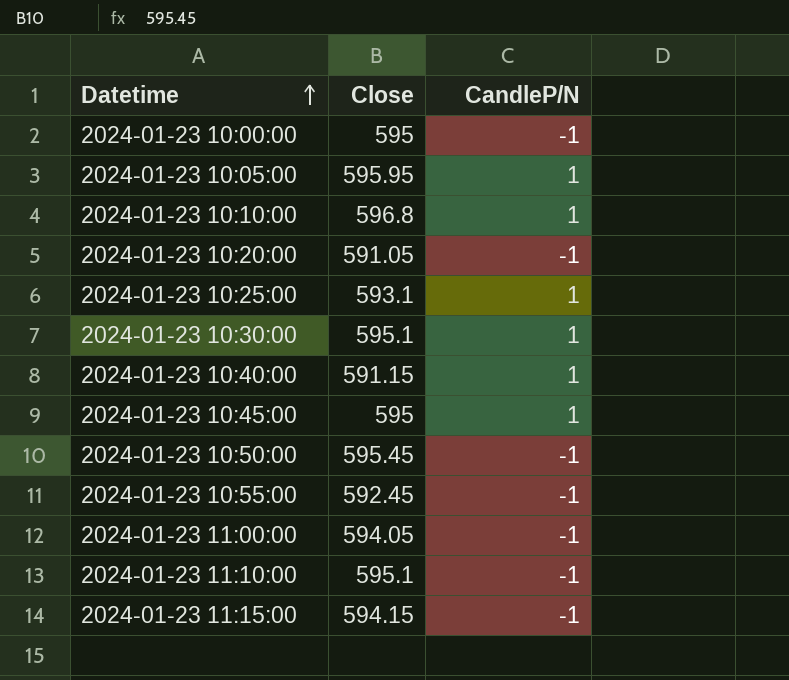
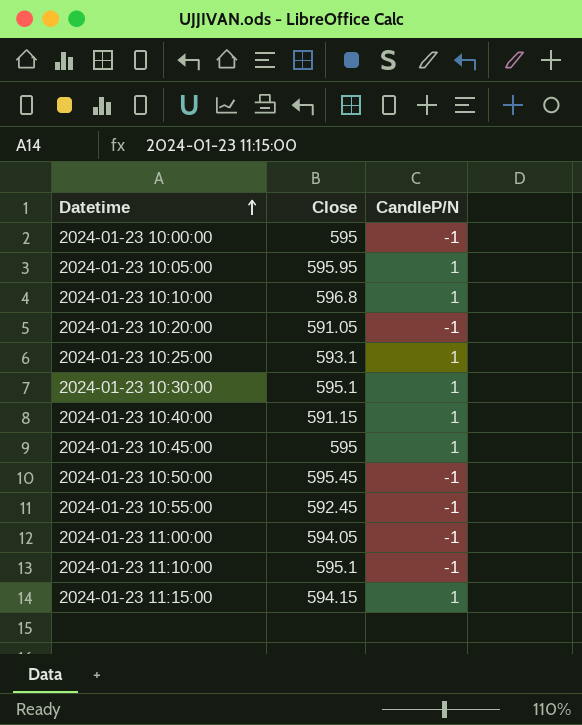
2024-01-23 11:15:00 | CandleP/N: -1 -> 1

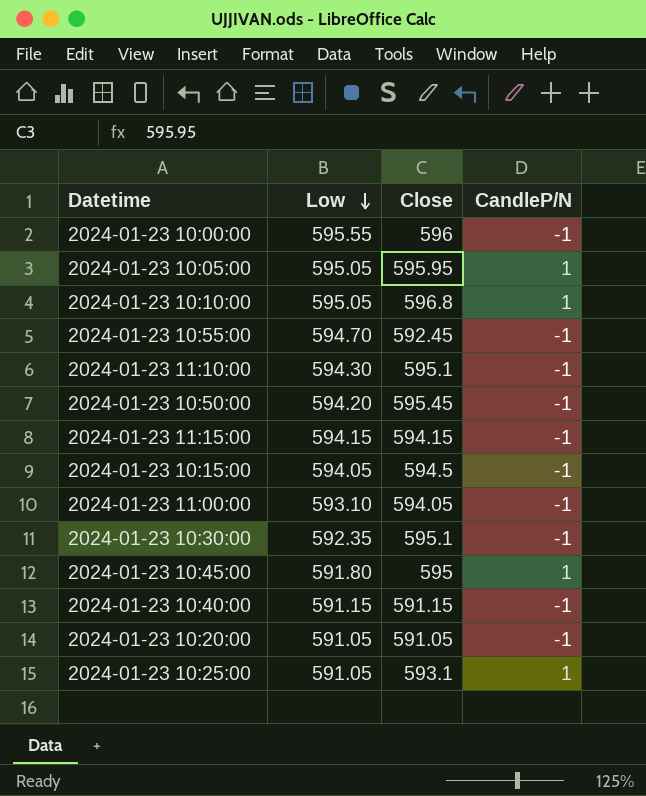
row order: Datetime ascending -> Low descending
column Low | position: none -> 2
2024-01-23 10:00:00 | Close: 595 -> 596
2024-01-23 11:15:00 | CandleP/N: 1 -> -1
row 2024-01-23 10:15:00: none -> 594.05 | 594.5 | -1
2024-01-23 10:30:00 | CandleP/N: 1 -> -1
2024-01-23 10:40:00 | CandleP/N: 1 -> -1

